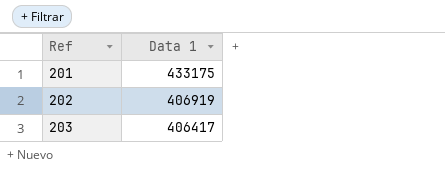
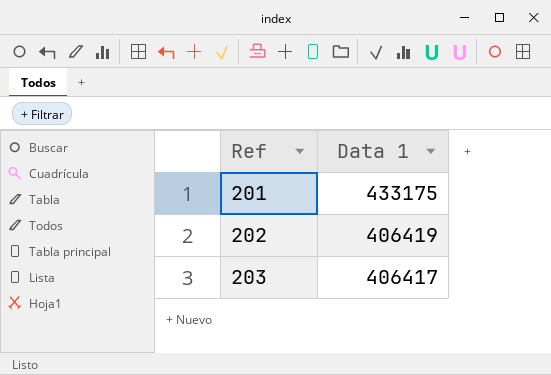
202 | Data 1: 406919 -> 406419

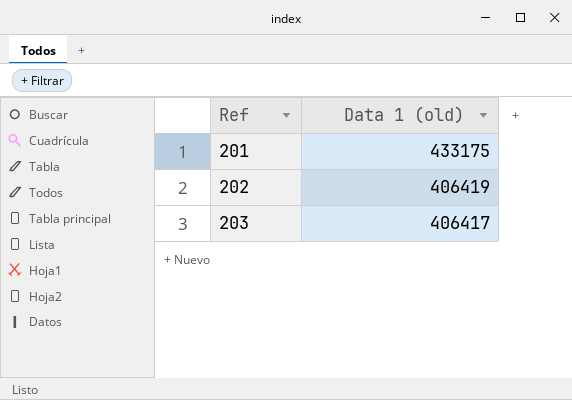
column name: Data 1 -> Data 1 (old)

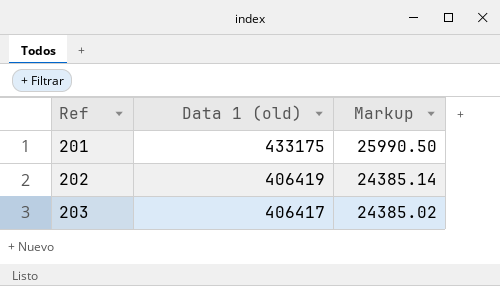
column Markup | formula: none -> [Data 1 (old)] * 0.06

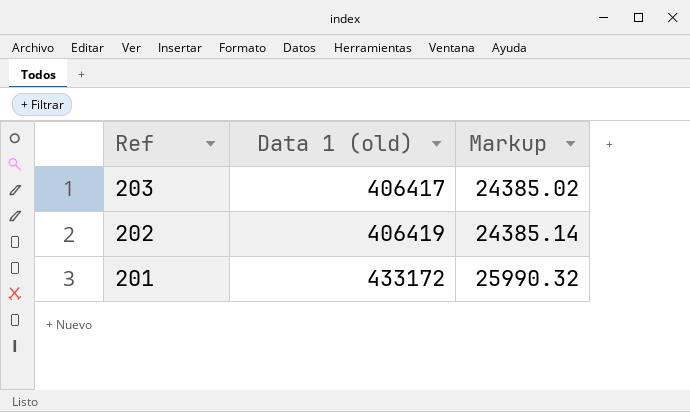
row order: Ref ascending -> Ref descending
201 | Data 1 (old): 433175 -> 433172
201 | Markup: 25990.50 -> 25990.32

